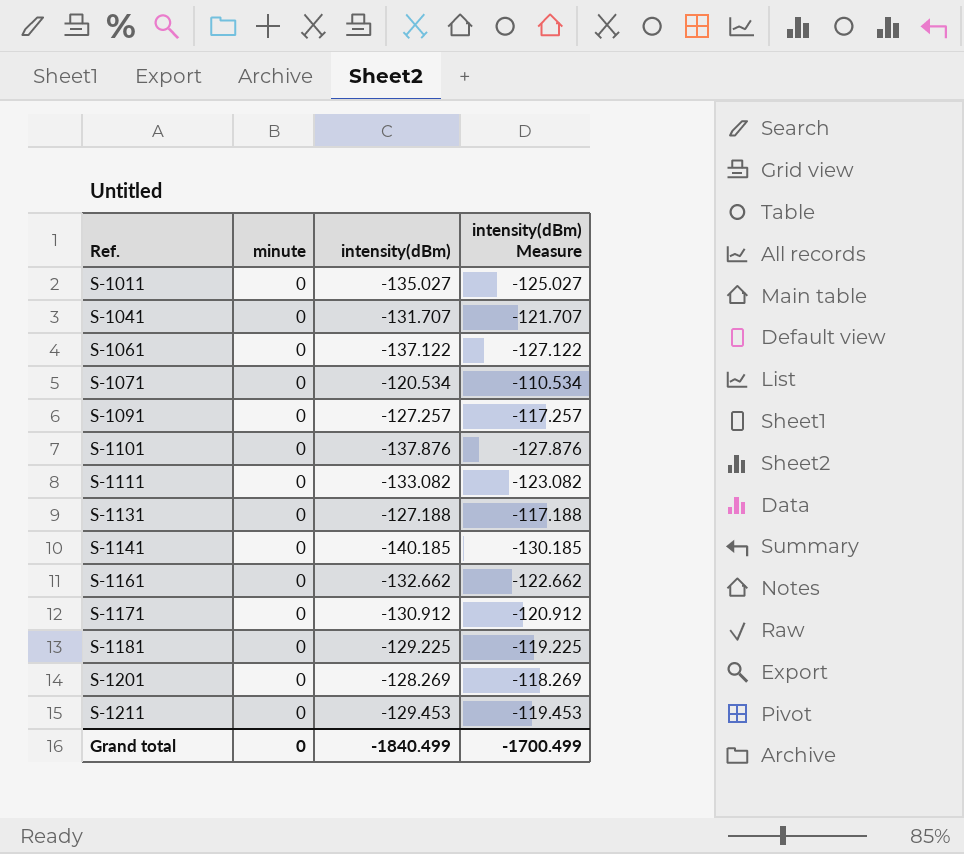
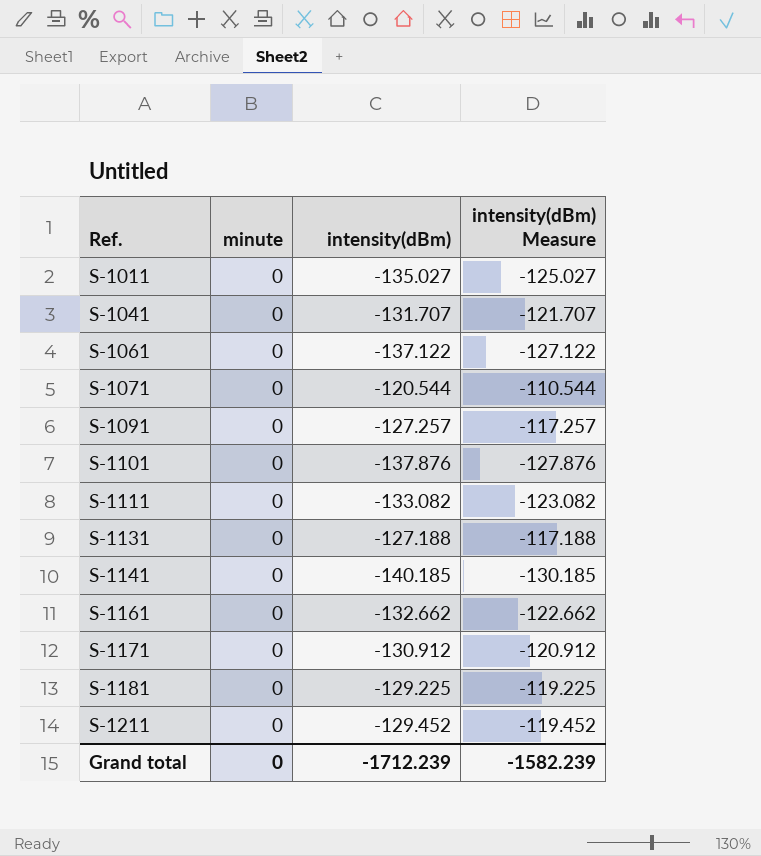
row S-1201: 0 | -128.269 | -118.269 -> none
S-1071 | intensity(dBm): -120.534 -> -120.544
S-1071 | intensity(dBm) Measure: -110.534 -> -110.544
S-1211 | intensity(dBm): -129.453 -> -129.452
S-1211 | intensity(dBm) Measure: -119.453 -> -119.452
Grand total | intensity(dBm): -1840.499 -> -1712.239
Grand total | intensity(dBm) Measure: -1700.499 -> -1582.239

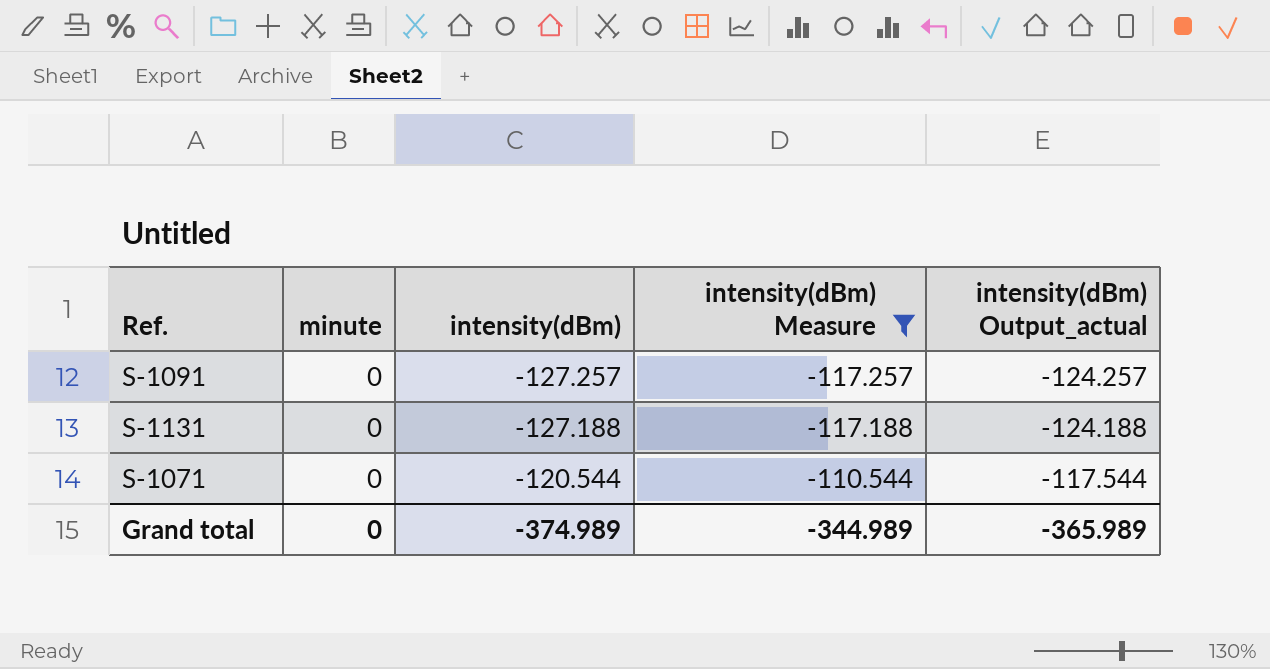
filter: none -> intensity(dBm) Measure >= -117.257
row order: Ref. ascending -> intensity(dBm) ascending
column intensity(dBm) Output_actual | formula: none -> [intensity(dBm)] + 3
Grand total | intensity(dBm): -1712.239 -> -374.989
Grand total | intensity(dBm) Measure: -1582.239 -> -344.989

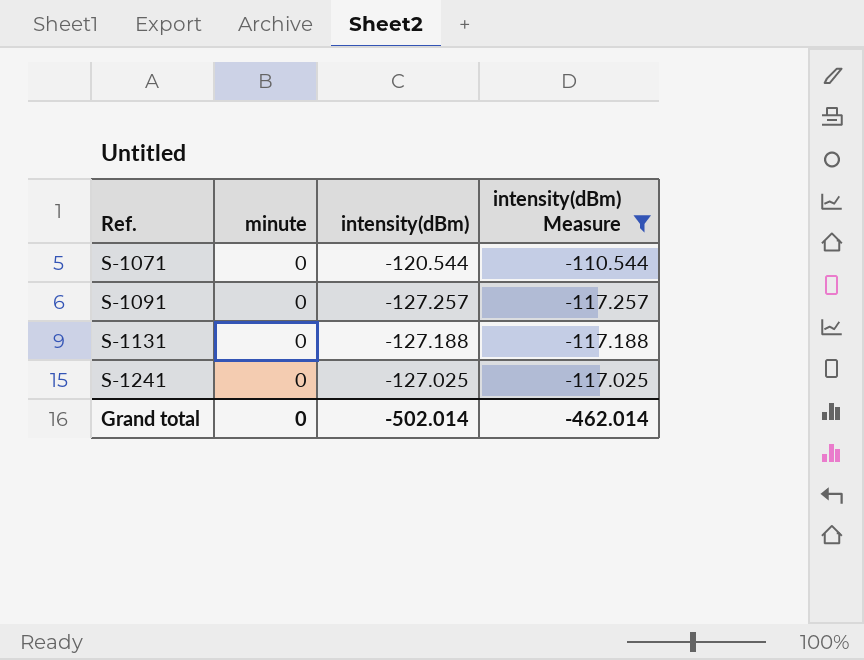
row order: intensity(dBm) ascending -> Ref. ascending
column intensity(dBm) Output_actual | formula: [intensity(dBm)] + 3 -> none
row S-1241: none -> 0 | -127.025 | -117.025
Grand total | intensity(dBm): -374.989 -> -502.014
Grand total | intensity(dBm) Measure: -344.989 -> -462.014

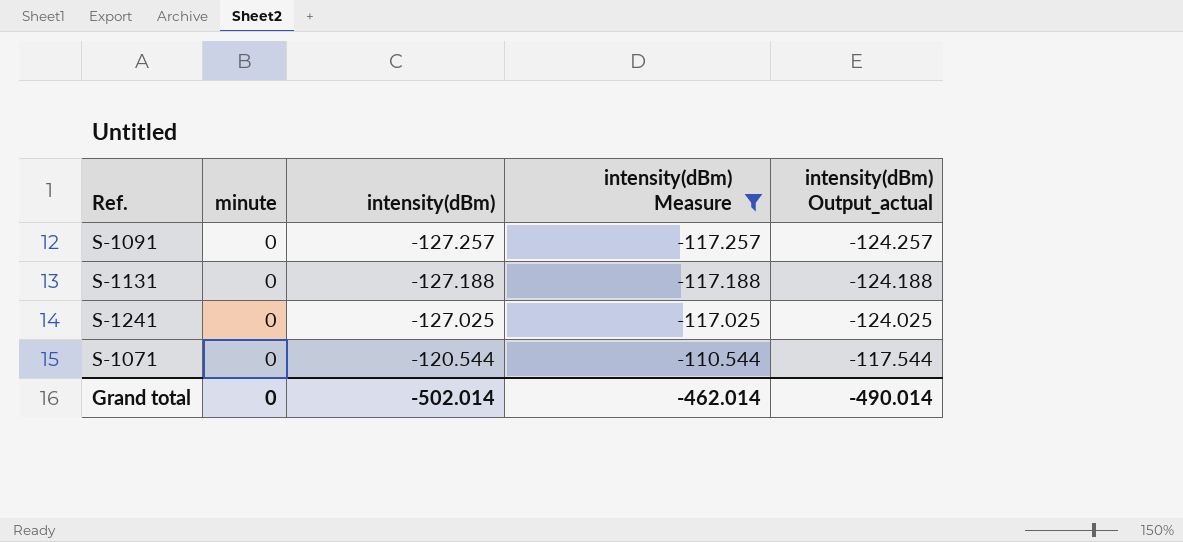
row order: Ref. ascending -> intensity(dBm) ascending
column intensity(dBm) Output_actual | formula: none -> [intensity(dBm)] + 3

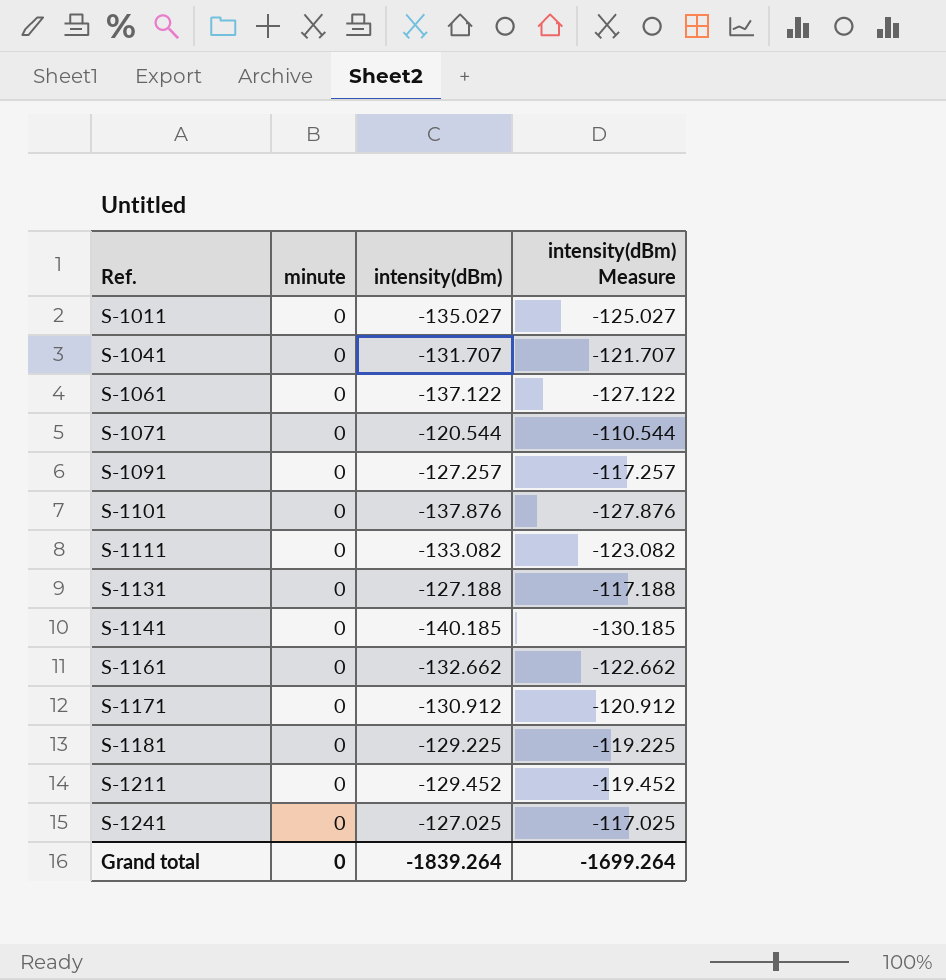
filter: intensity(dBm) Measure >= -117.257 -> none
row order: intensity(dBm) ascending -> Ref. ascending
column intensity(dBm) Output_actual | formula: [intensity(dBm)] + 3 -> none
Grand total | intensity(dBm): -502.014 -> -1839.264
Grand total | intensity(dBm) Measure: -462.014 -> -1699.264

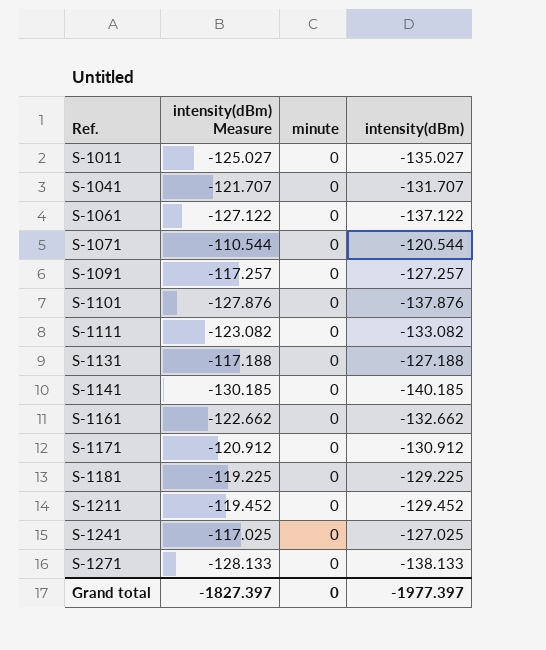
column intensity(dBm) Measure | position: 4 -> 2
row S-1271: none -> -128.133 | 0 | -138.133
Grand total | intensity(dBm) Measure: -1699.264 -> -1827.397
Grand total | intensity(dBm): -1839.264 -> -1977.397

